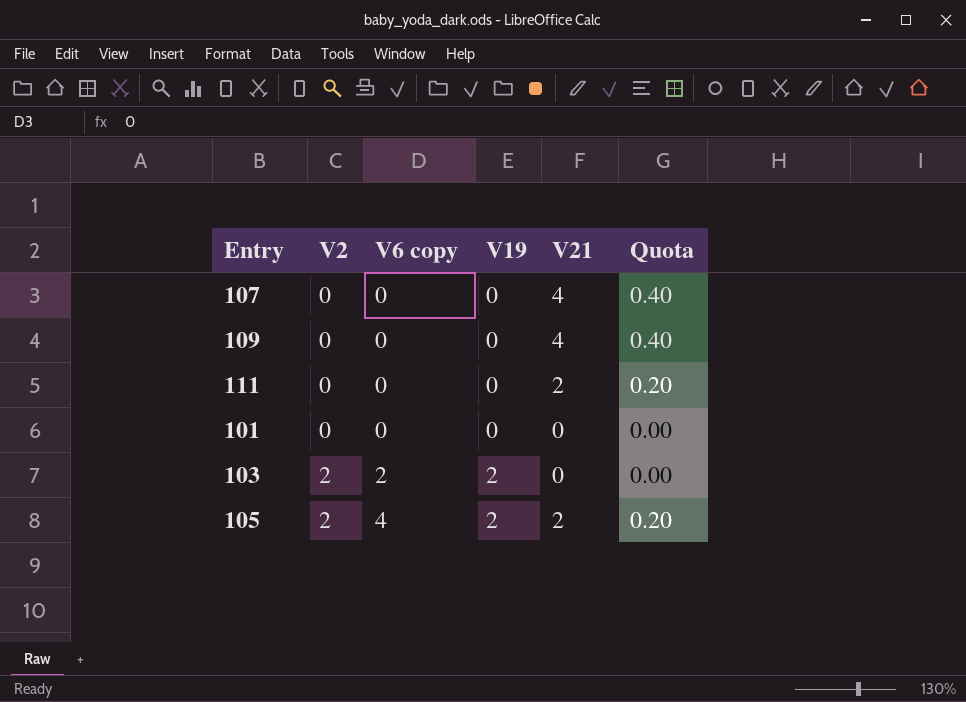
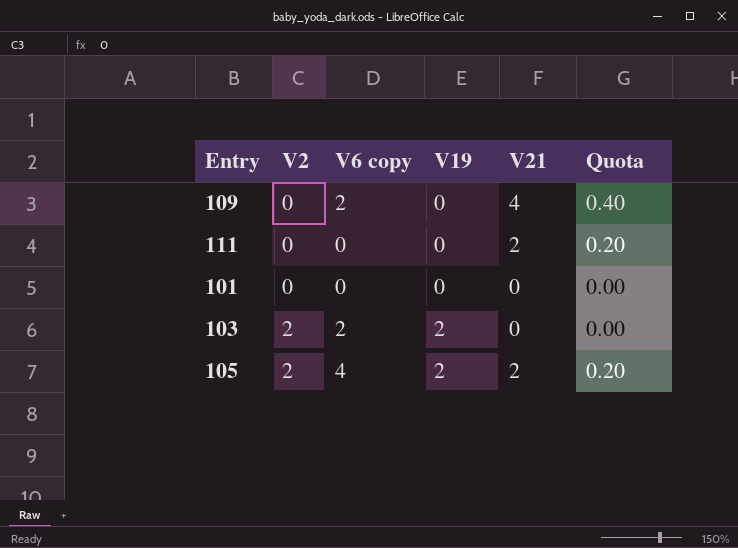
row 107: 0 | 0 | 0 | 4 | 0.40 -> none
109 | V6 copy: 0 -> 2

